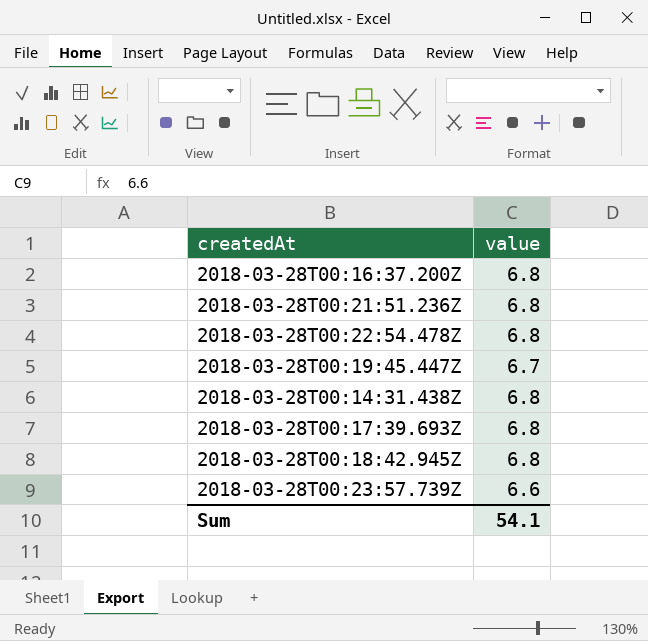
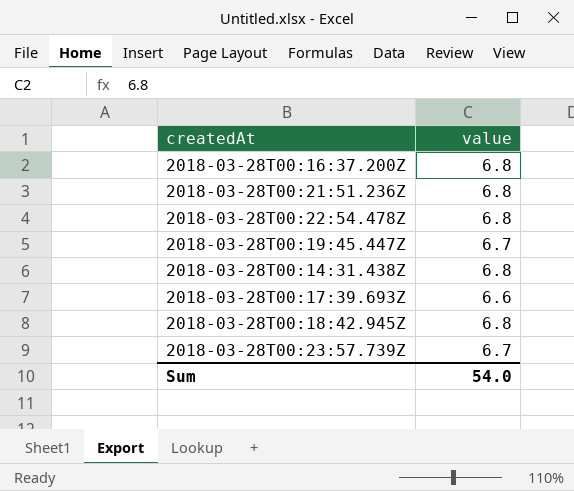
2018-03-28T00:17:39.693Z | value: 6.8 -> 6.6
2018-03-28T00:23:57.739Z | value: 6.6 -> 6.7
Sum | value: 54.1 -> 54.0

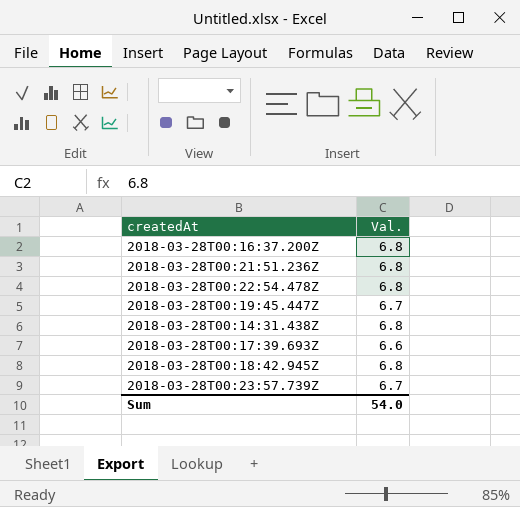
column name: value -> Val.

